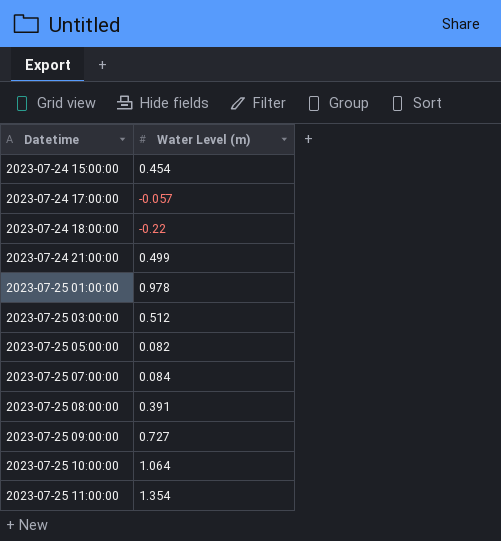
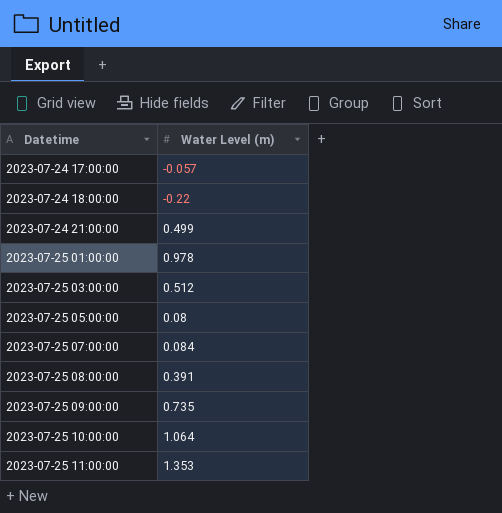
row 2023-07-24 15:00:00: 0.454 -> none
2023-07-25 05:00:00 | Water Level (m): 0.082 -> 0.08
2023-07-25 09:00:00 | Water Level (m): 0.727 -> 0.735
2023-07-25 11:00:00 | Water Level (m): 1.354 -> 1.353

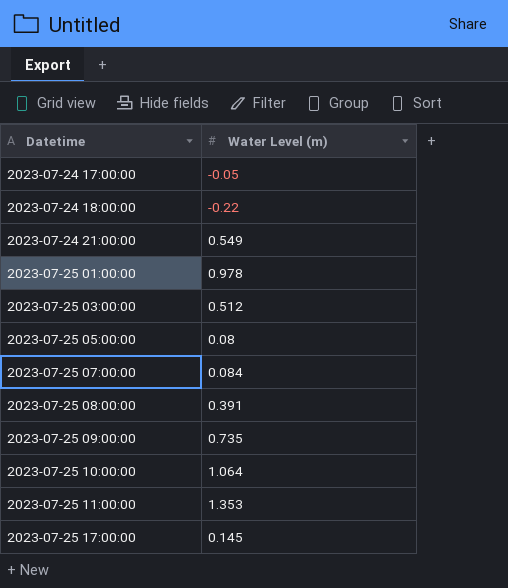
2023-07-24 17:00:00 | Water Level (m): -0.057 -> -0.05
2023-07-24 21:00:00 | Water Level (m): 0.499 -> 0.549
row 2023-07-25 17:00:00: none -> 0.145

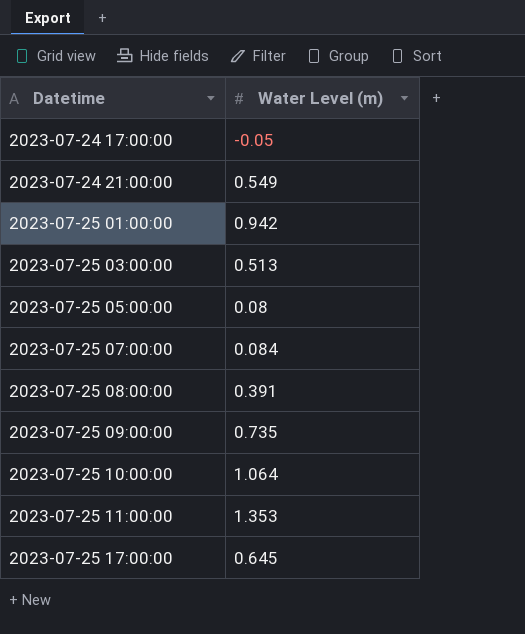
row 2023-07-24 18:00:00: -0.22 -> none
2023-07-25 01:00:00 | Water Level (m): 0.978 -> 0.942
2023-07-25 03:00:00 | Water Level (m): 0.512 -> 0.513
2023-07-25 17:00:00 | Water Level (m): 0.145 -> 0.645

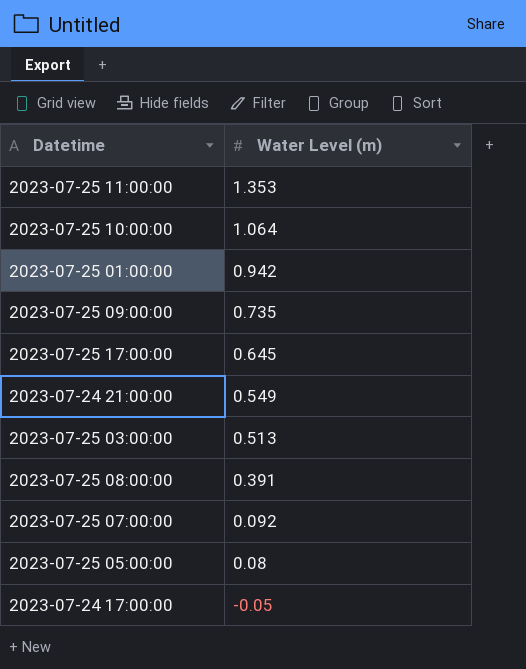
row order: Datetime ascending -> Water Level (m) descending
2023-07-25 07:00:00 | Water Level (m): 0.084 -> 0.092

